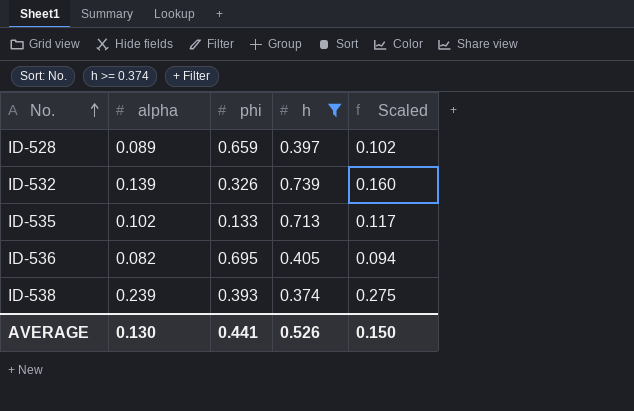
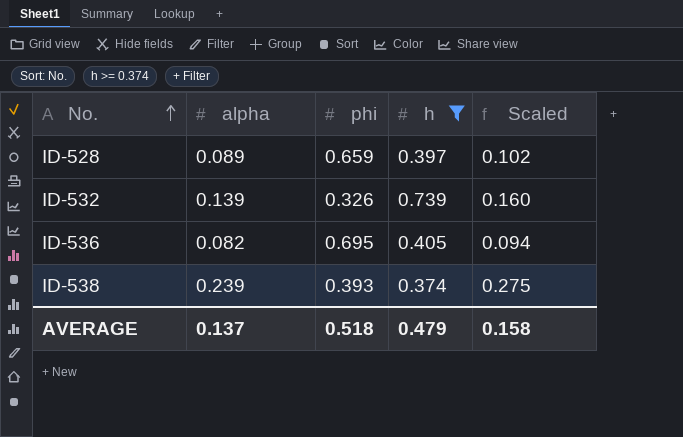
row ID-535: 0.102 | 0.133 | 0.713 | 0.117 -> none
AVERAGE | alpha: 0.130 -> 0.137
AVERAGE | phi: 0.441 -> 0.518
AVERAGE | h: 0.526 -> 0.479
AVERAGE | Scaled: 0.150 -> 0.158

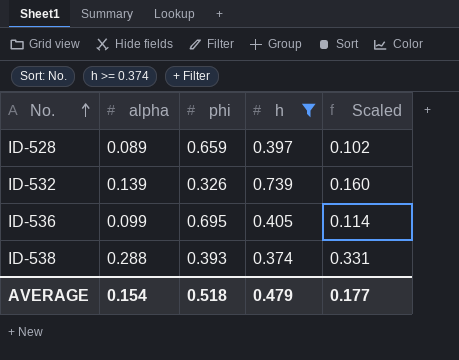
ID-536 | alpha: 0.082 -> 0.099
ID-536 | Scaled: 0.094 -> 0.114
ID-538 | alpha: 0.239 -> 0.288
ID-538 | Scaled: 0.275 -> 0.331
AVERAGE | alpha: 0.137 -> 0.154
AVERAGE | Scaled: 0.158 -> 0.177

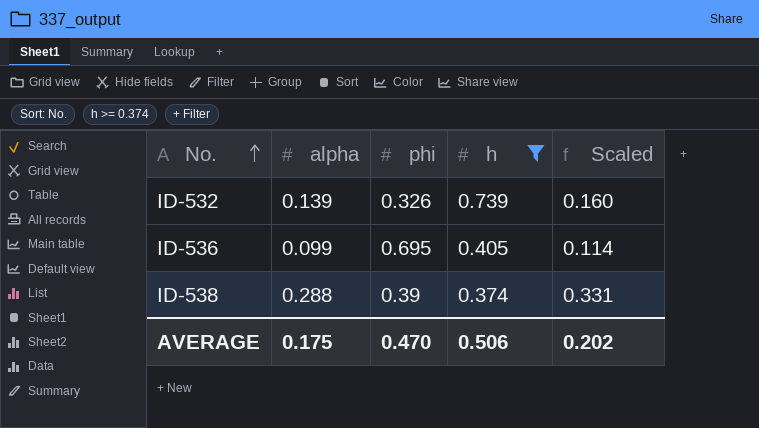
row ID-528: 0.089 | 0.659 | 0.397 | 0.102 -> none
ID-538 | phi: 0.393 -> 0.39
AVERAGE | alpha: 0.154 -> 0.175
AVERAGE | phi: 0.518 -> 0.470
AVERAGE | h: 0.479 -> 0.506
AVERAGE | Scaled: 0.177 -> 0.202

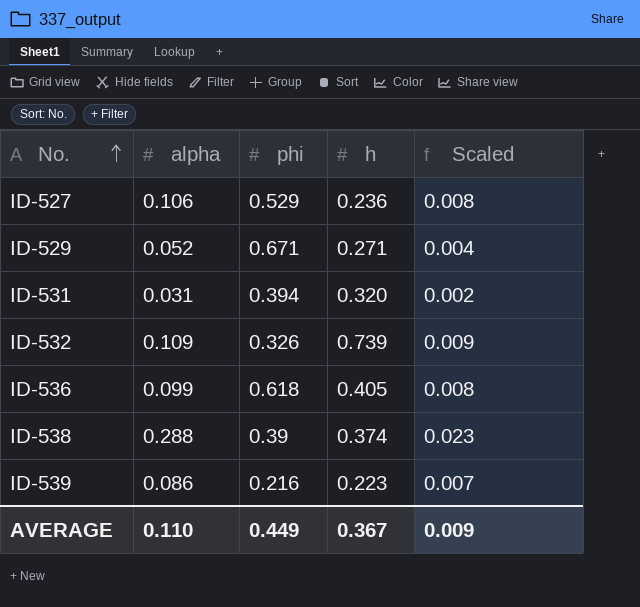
filter: h >= 0.374 -> none
column Scaled | formula: [alpha] * 1.15 -> [alpha] * 0.08
ID-532 | alpha: 0.139 -> 0.109
ID-536 | phi: 0.695 -> 0.618
AVERAGE | alpha: 0.175 -> 0.110
AVERAGE | phi: 0.470 -> 0.449
AVERAGE | h: 0.506 -> 0.367
AVERAGE | Scaled: 0.202 -> 0.009

